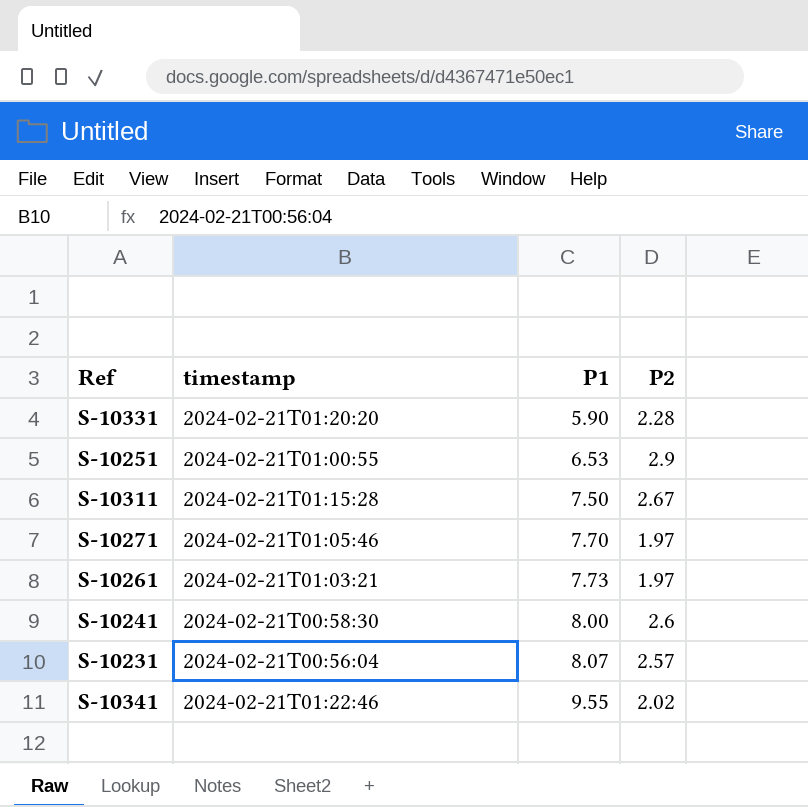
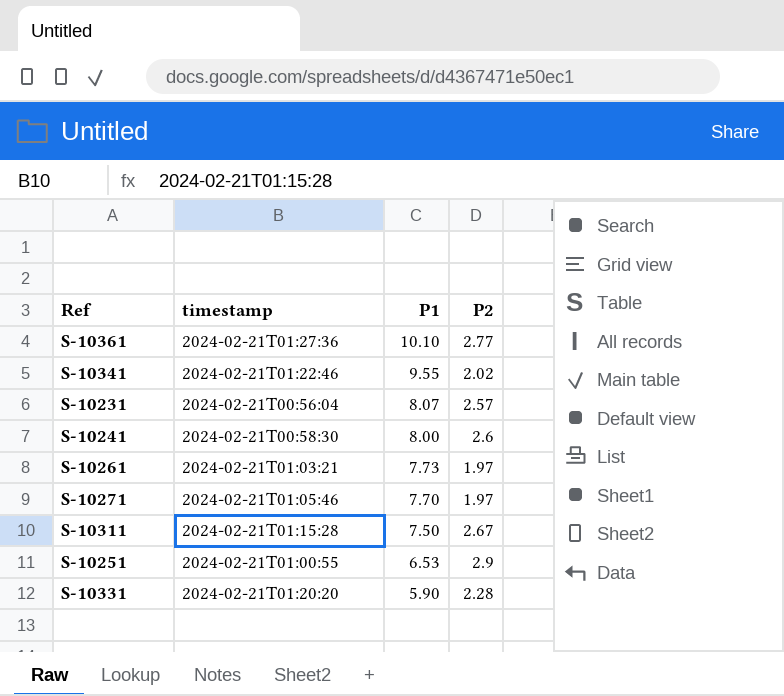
row order: P1 ascending -> P1 descending
row S-10361: none -> 2024-02-21T01:27:36 | 10.10 | 2.77

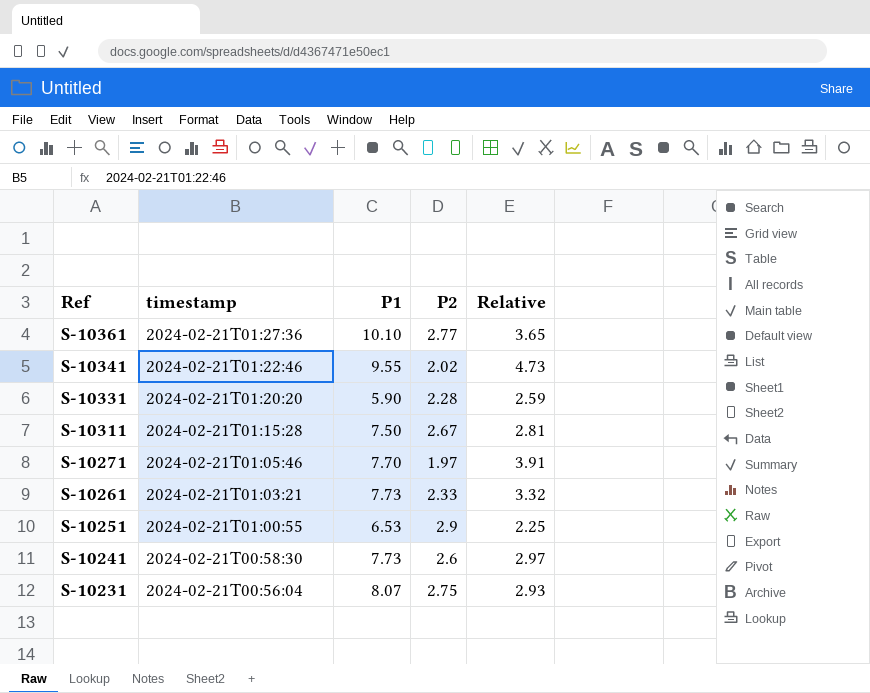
row order: P1 descending -> Ref descending
column Relative | formula: none -> [P1] / [P2]
S-10261 | P2: 1.97 -> 2.33
S-10241 | P1: 8.00 -> 7.73
S-10231 | P2: 2.57 -> 2.75

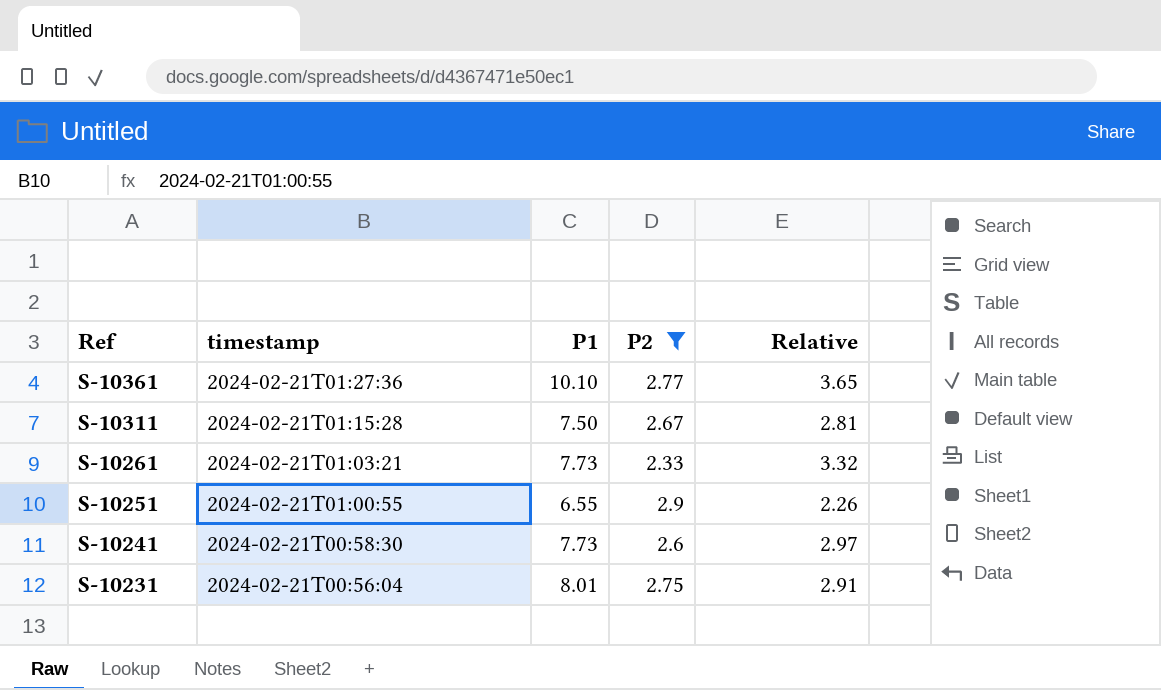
filter: none -> P2 >= 2.33
S-10251 | P1: 6.53 -> 6.55
S-10251 | Relative: 2.25 -> 2.26
S-10231 | P1: 8.07 -> 8.01
S-10231 | Relative: 2.93 -> 2.91

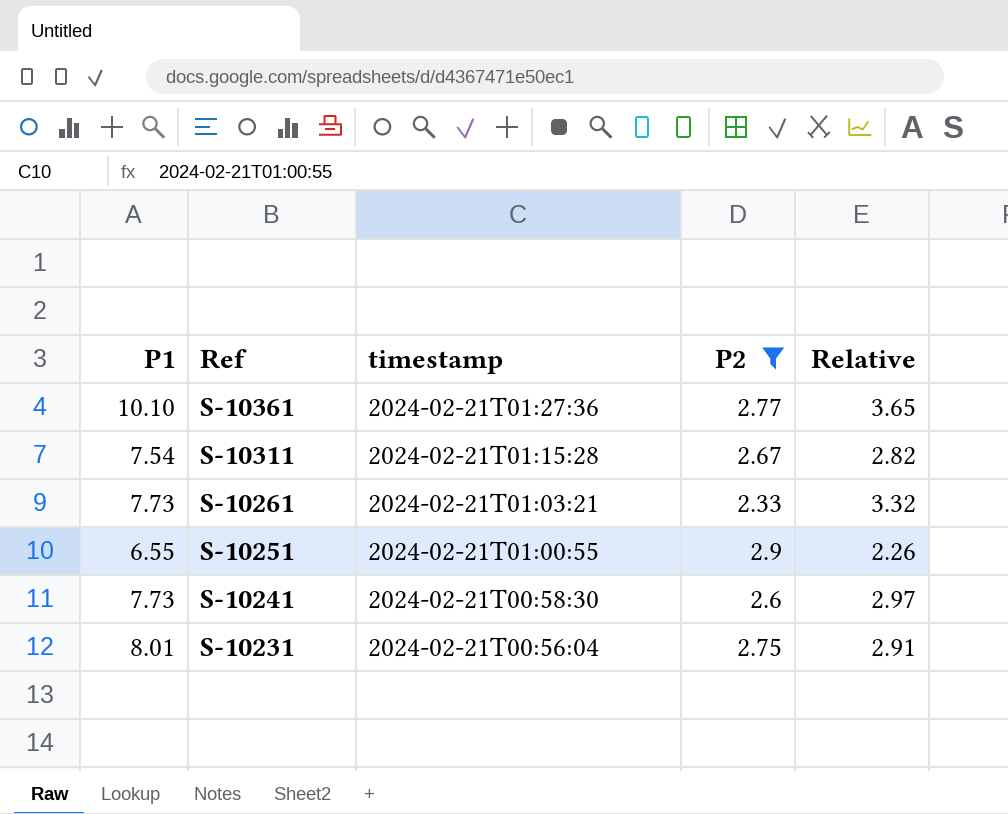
column P1 | position: 3 -> 1
S-10311 | P1: 7.50 -> 7.54
S-10311 | Relative: 2.81 -> 2.82

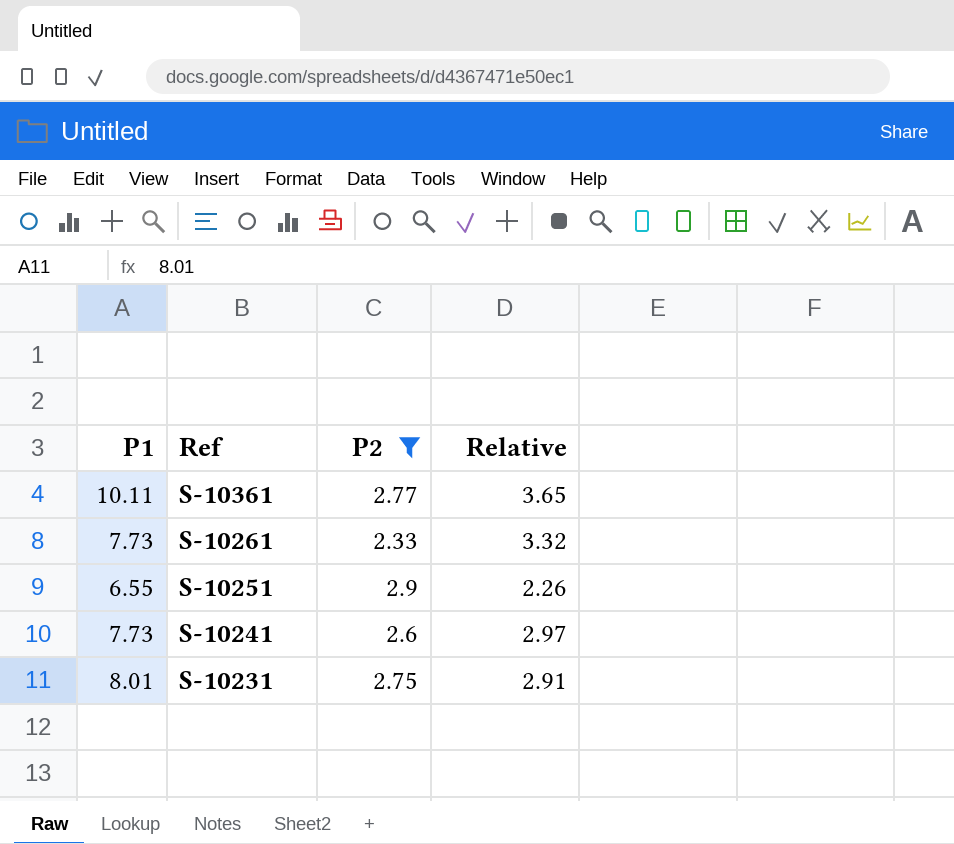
column timestamp | position: 3 -> none
row S-10311: 7.54 | 2024-02-21T01:15:28 | 2.67 | 2.82 -> none
S-10361 | P1: 10.10 -> 10.11

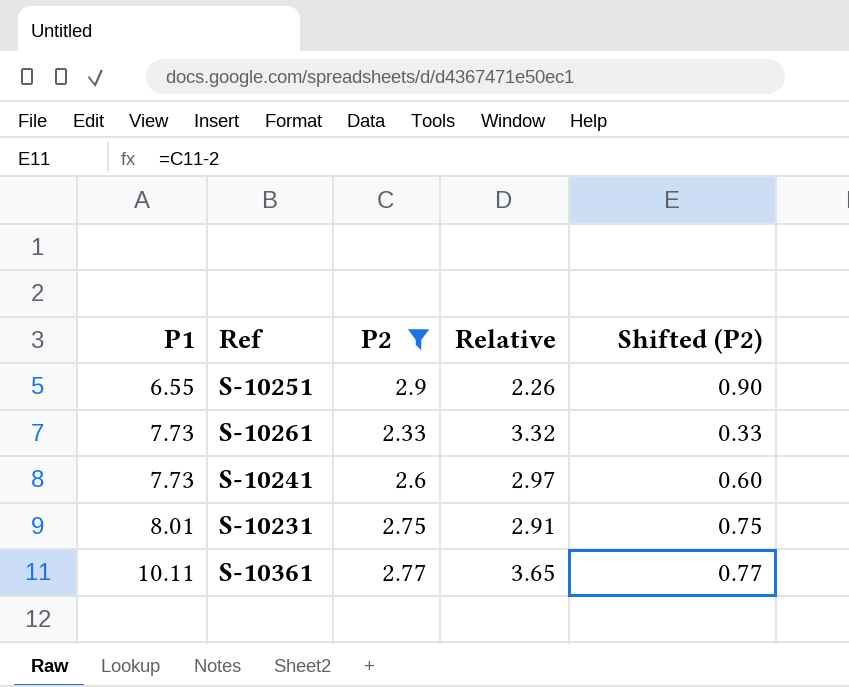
row order: Ref descending -> P1 ascending
column Shifted (P2) | formula: none -> [P2] - 2

